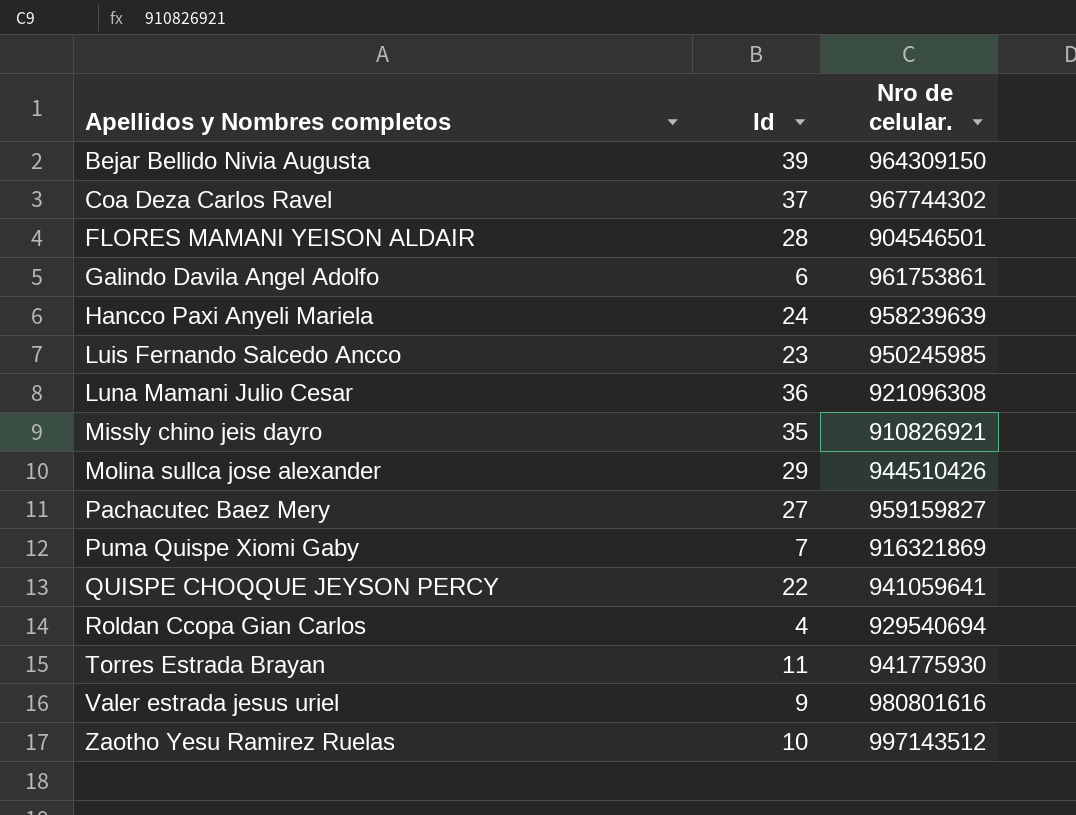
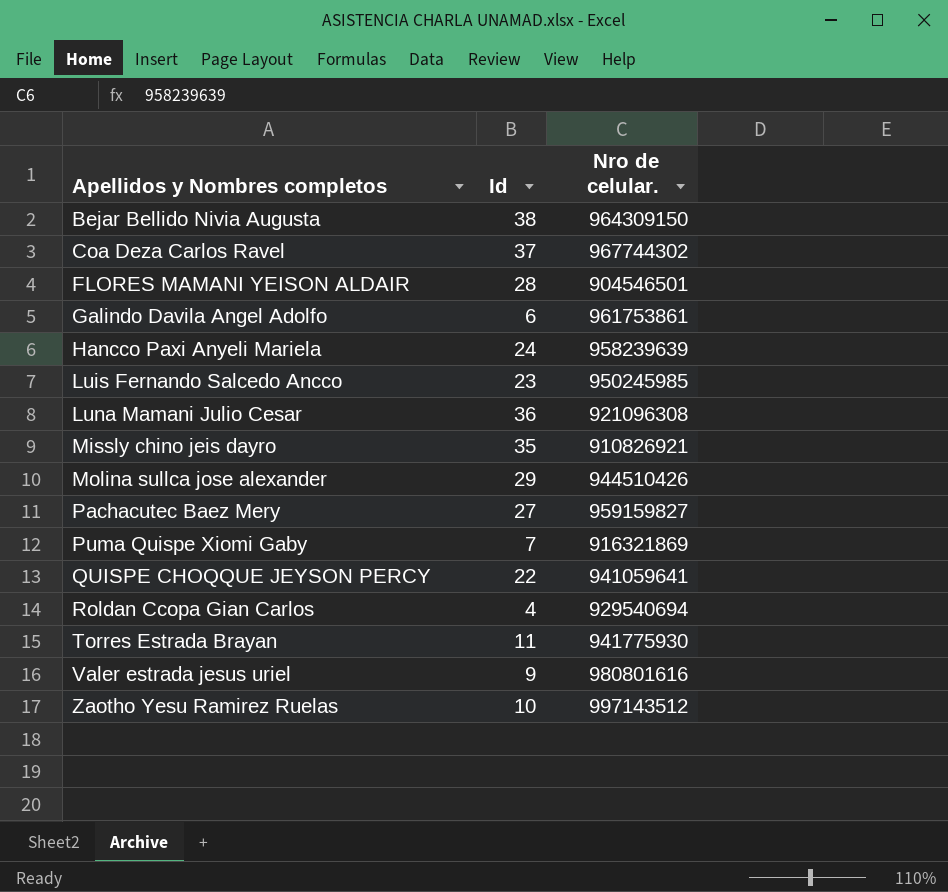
Bejar Bellido Nivia Augusta | Id: 39 -> 38

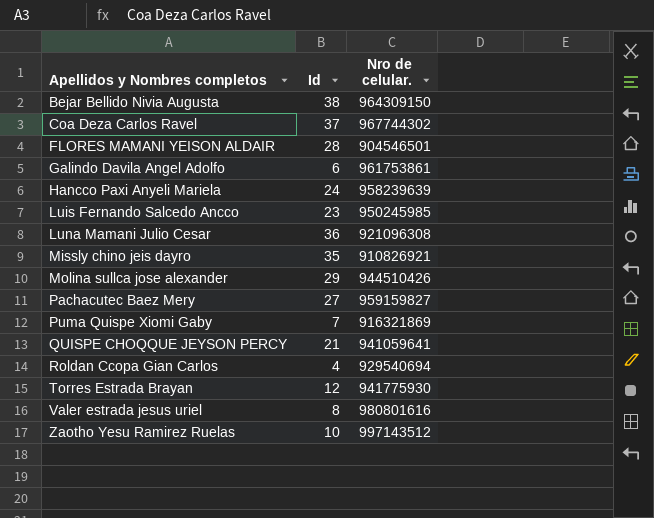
QUISPE CHOQQUE JEYSON PERCY | Id: 22 -> 21
Torres Estrada Brayan | Id: 11 -> 12
Valer estrada jesus uriel | Id: 9 -> 8

